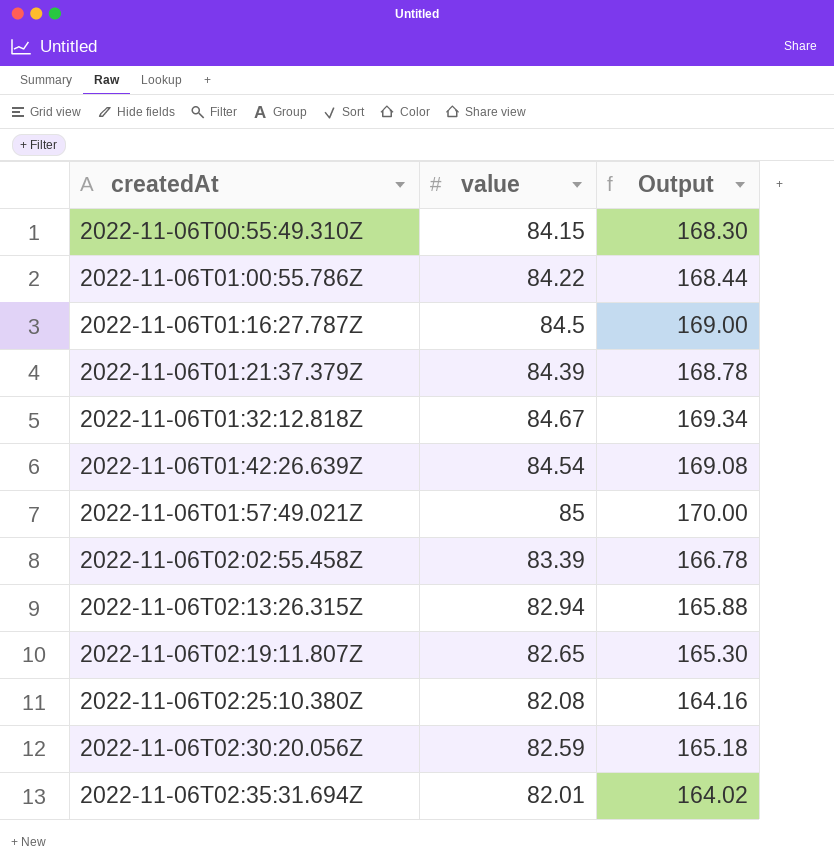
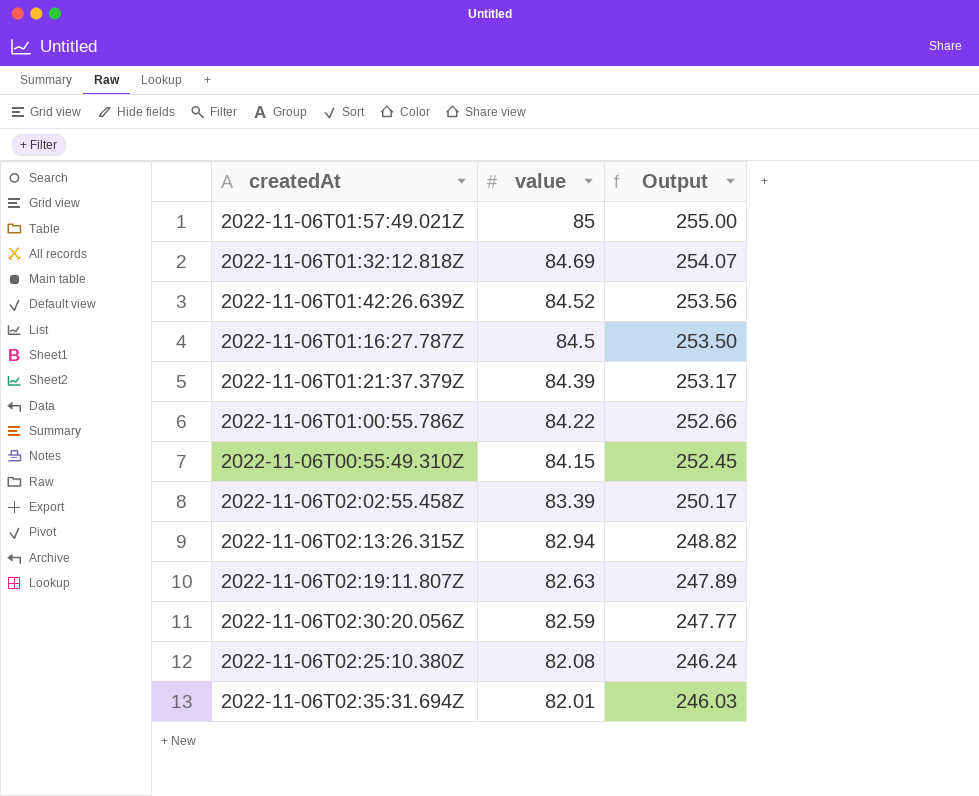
row order: createdAt ascending -> value descending
column Output | formula: [value] * 2 -> [value] * 3
2022-11-06T01:32:12.818Z | value: 84.67 -> 84.69
2022-11-06T01:42:26.639Z | value: 84.54 -> 84.52
2022-11-06T02:19:11.807Z | value: 82.65 -> 82.63

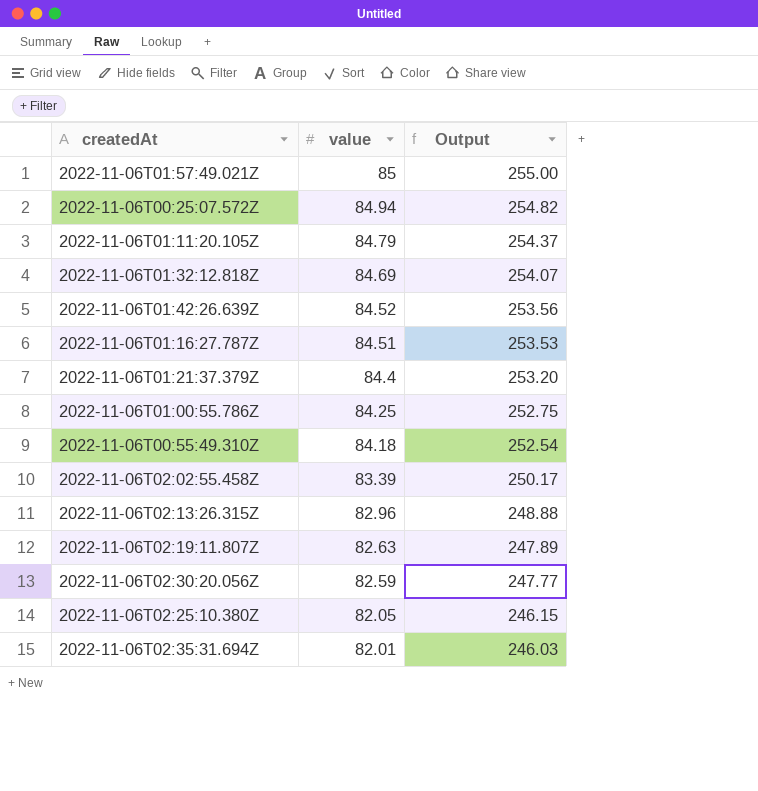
row 2022-11-06T00:25:07.572Z: none -> 84.94 | 254.82
row 2022-11-06T01:11:20.105Z: none -> 84.79 | 254.37
2022-11-06T01:16:27.787Z | value: 84.5 -> 84.51
2022-11-06T01:16:27.787Z | Output: 253.50 -> 253.53
2022-11-06T01:21:37.379Z | value: 84.39 -> 84.4
2022-11-06T01:21:37.379Z | Output: 253.17 -> 253.20
2022-11-06T01:00:55.786Z | value: 84.22 -> 84.25
2022-11-06T01:00:55.786Z | Output: 252.66 -> 252.75
2022-11-06T00:55:49.310Z | value: 84.15 -> 84.18
2022-11-06T00:55:49.310Z | Output: 252.45 -> 252.54
2022-11-06T02:13:26.315Z | value: 82.94 -> 82.96
2022-11-06T02:13:26.315Z | Output: 248.82 -> 248.88
2022-11-06T02:25:10.380Z | value: 82.08 -> 82.05
2022-11-06T02:25:10.380Z | Output: 246.24 -> 246.15

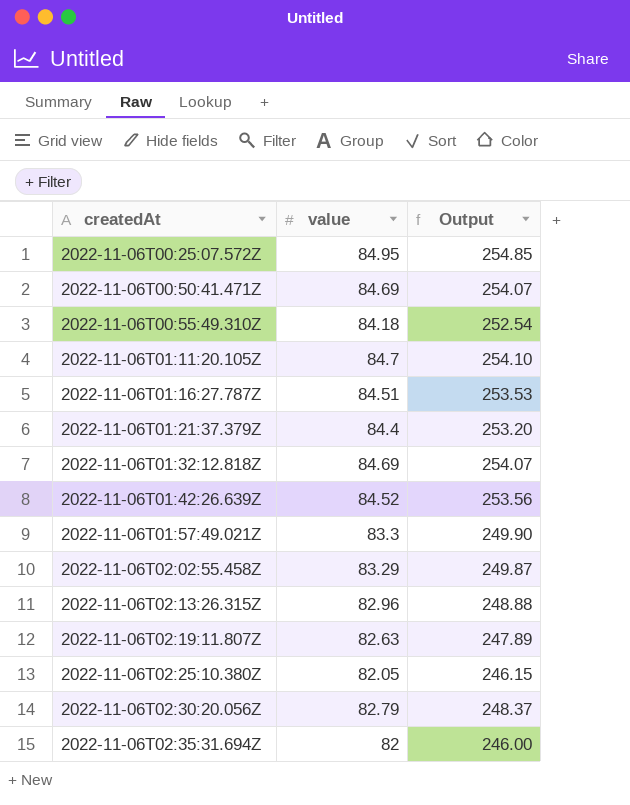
row order: value descending -> createdAt ascending
row 2022-11-06T01:00:55.786Z: 84.25 | 252.75 -> none
2022-11-06T00:25:07.572Z | value: 84.94 -> 84.95
2022-11-06T00:25:07.572Z | Output: 254.82 -> 254.85
row 2022-11-06T00:50:41.471Z: none -> 84.69 | 254.07
2022-11-06T01:11:20.105Z | value: 84.79 -> 84.7
2022-11-06T01:11:20.105Z | Output: 254.37 -> 254.10
2022-11-06T01:57:49.021Z | value: 85 -> 83.3
2022-11-06T01:57:49.021Z | Output: 255.00 -> 249.90
2022-11-06T02:02:55.458Z | value: 83.39 -> 83.29
2022-11-06T02:02:55.458Z | Output: 250.17 -> 249.87
2022-11-06T02:30:20.056Z | value: 82.59 -> 82.79
2022-11-06T02:30:20.056Z | Output: 247.77 -> 248.37
2022-11-06T02:35:31.694Z | value: 82.01 -> 82
2022-11-06T02:35:31.694Z | Output: 246.03 -> 246.00

